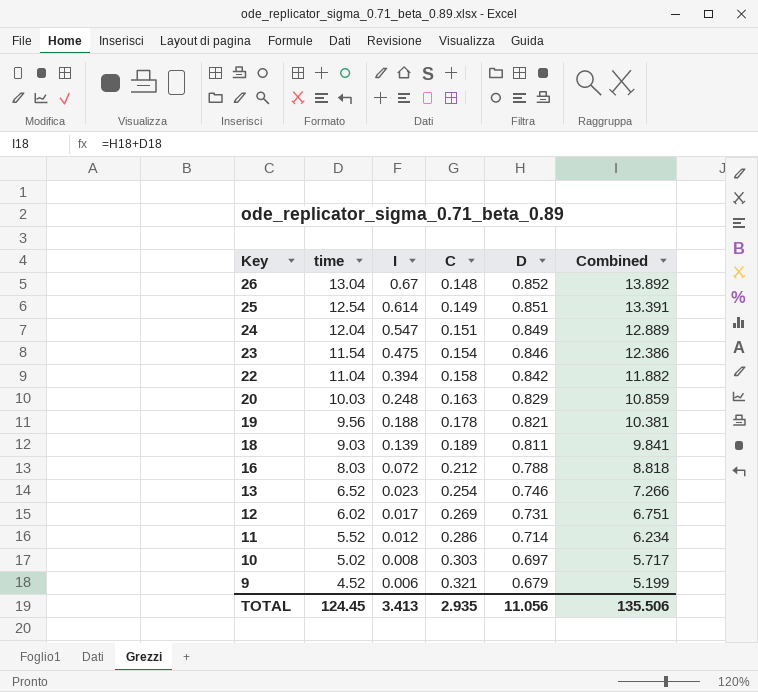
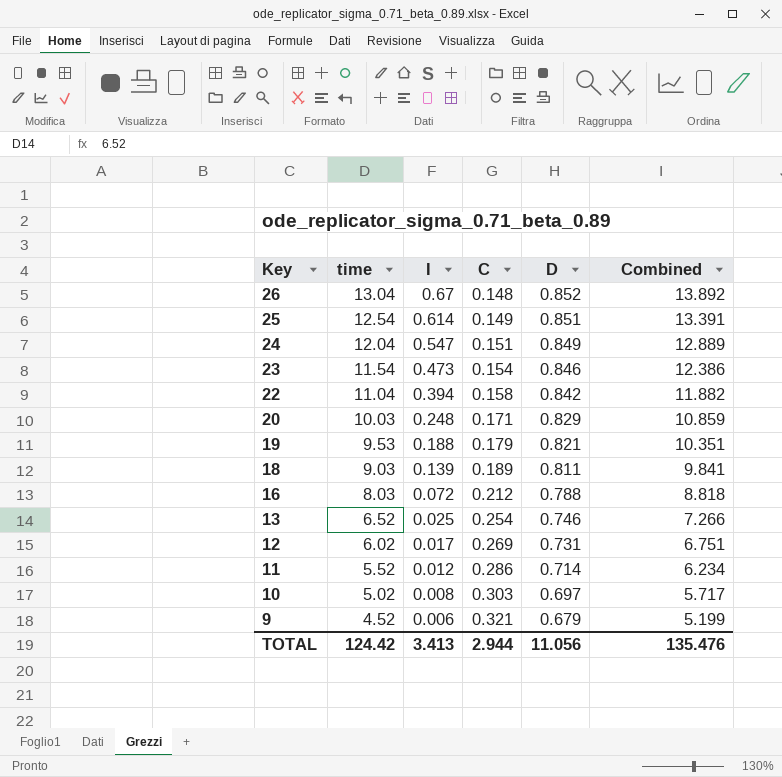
23 | I: 0.475 -> 0.473
20 | C: 0.163 -> 0.171
19 | time: 9.56 -> 9.53
19 | C: 0.178 -> 0.179
19 | Combined: 10.381 -> 10.351
13 | I: 0.023 -> 0.025
TOTAL | time: 124.45 -> 124.42
TOTAL | C: 2.935 -> 2.944
TOTAL | Combined: 135.506 -> 135.476

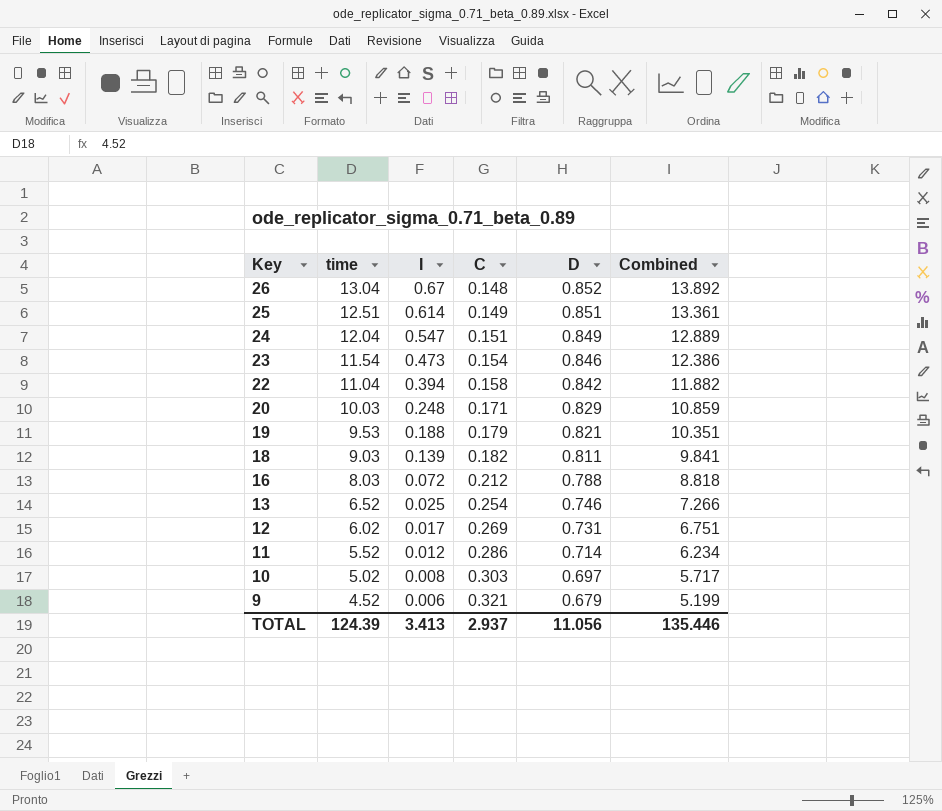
25 | time: 12.54 -> 12.51
25 | Combined: 13.391 -> 13.361
18 | C: 0.189 -> 0.182
TOTAL | time: 124.42 -> 124.39
TOTAL | C: 2.944 -> 2.937
TOTAL | Combined: 135.476 -> 135.446

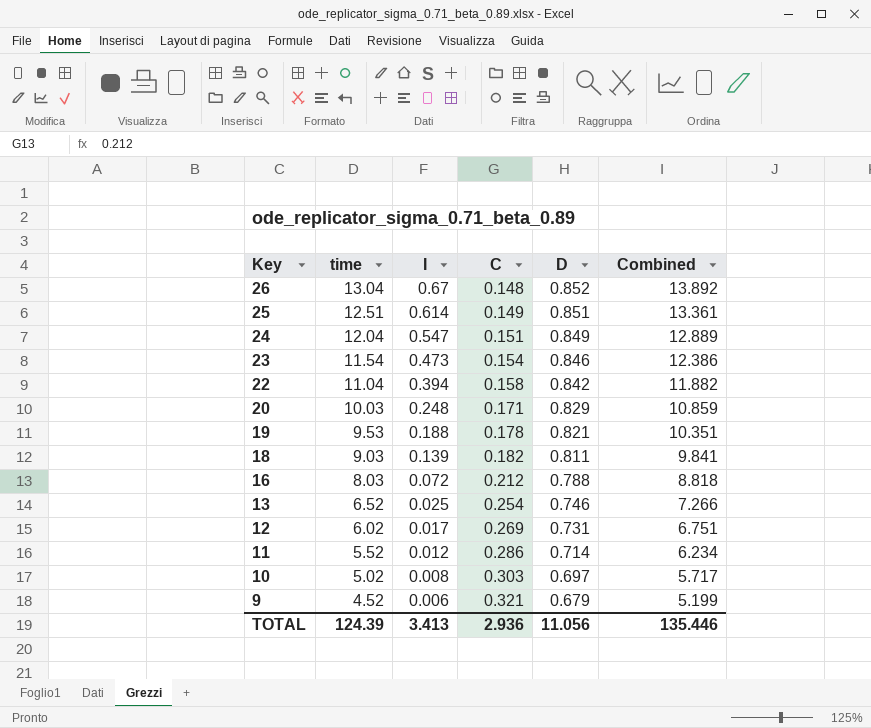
19 | C: 0.179 -> 0.178
TOTAL | C: 2.937 -> 2.936

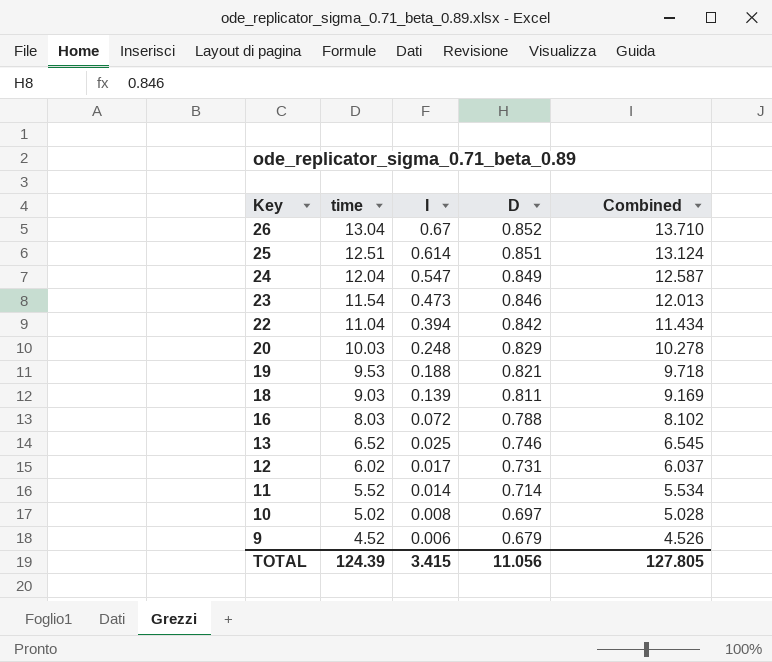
column C | position: 4 -> none
column Combined | formula: [time] + [D] -> [time] + [I]
11 | I: 0.012 -> 0.014
TOTAL | I: 3.413 -> 3.415
TOTAL | Combined: 135.446 -> 127.805

